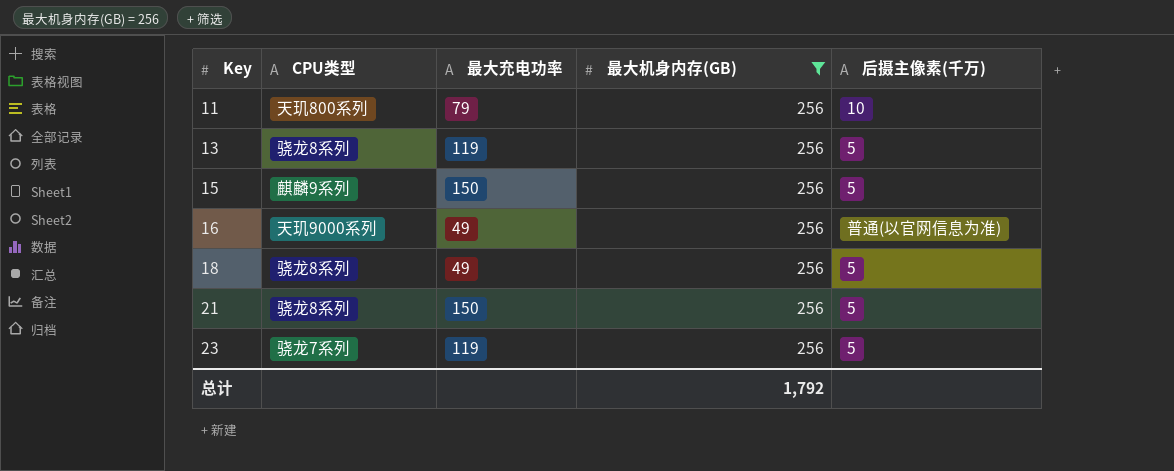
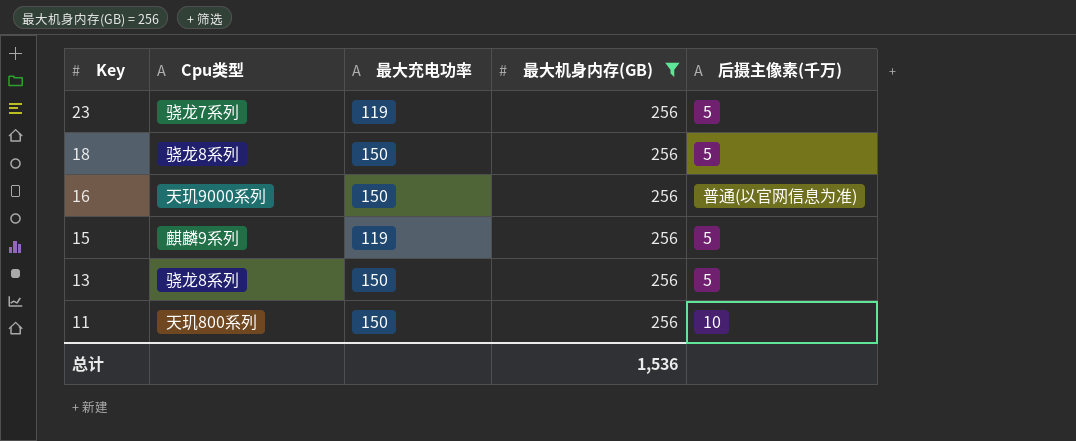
row order: Key ascending -> Key descending
column name: CPU类型 -> Cpu类型
row 21: 骁龙8系列 | 150 | 256 | 5 -> none
18 | 最大充电功率: 49 -> 150
16 | 最大充电功率: 49 -> 150
15 | 最大充电功率: 150 -> 119
13 | 最大充电功率: 119 -> 150
11 | 最大充电功率: 79 -> 150
总计 | 最大机身内存(GB): 1,792 -> 1,536

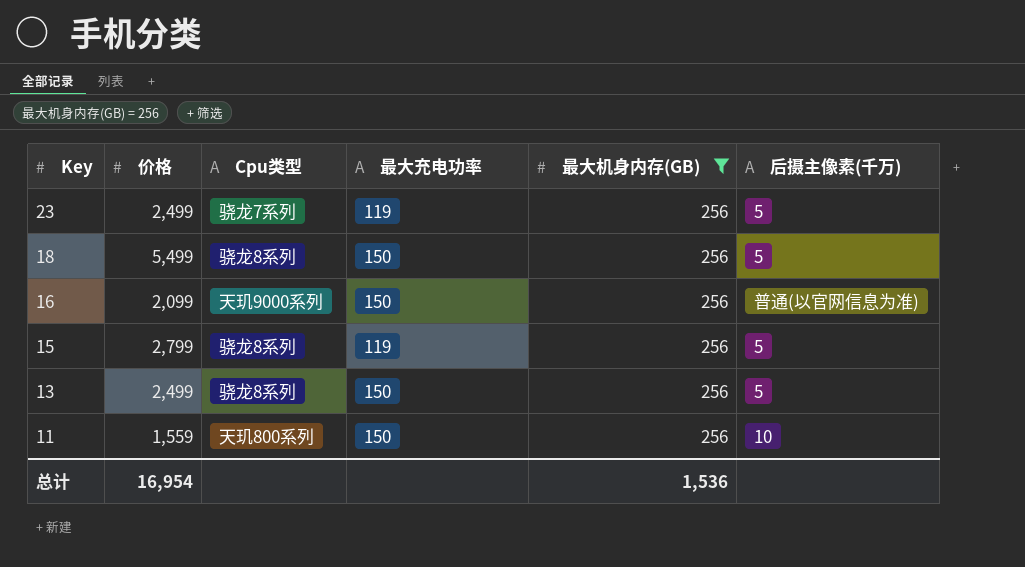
column 价格 | position: none -> 2
15 | Cpu类型: 麒麟9系列 -> 骁龙8系列

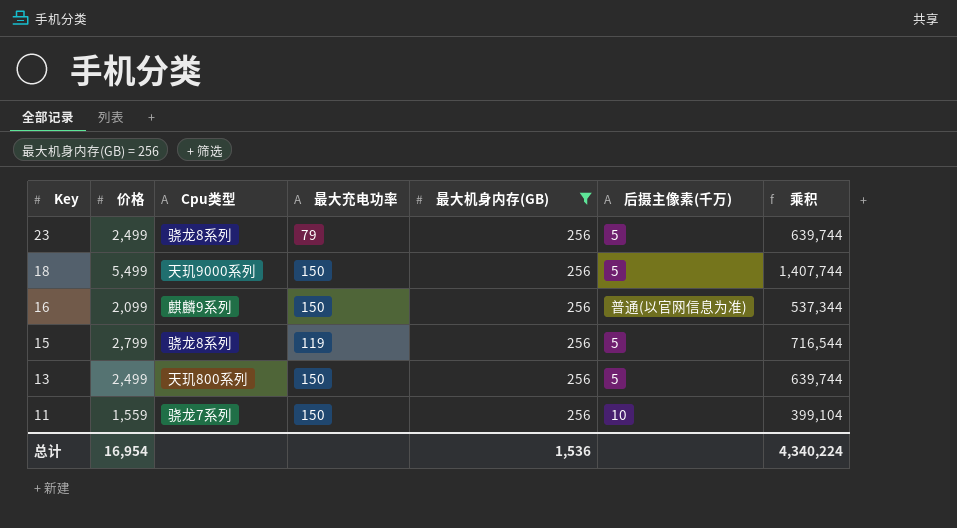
column 乘积 | formula: none -> [价格] * [最大机身内存(GB)]
23 | Cpu类型: 骁龙7系列 -> 骁龙8系列
23 | 最大充电功率: 119 -> 79
18 | Cpu类型: 骁龙8系列 -> 天玑9000系列
16 | Cpu类型: 天玑9000系列 -> 麒麟9系列
13 | Cpu类型: 骁龙8系列 -> 天玑800系列
11 | Cpu类型: 天玑800系列 -> 骁龙7系列

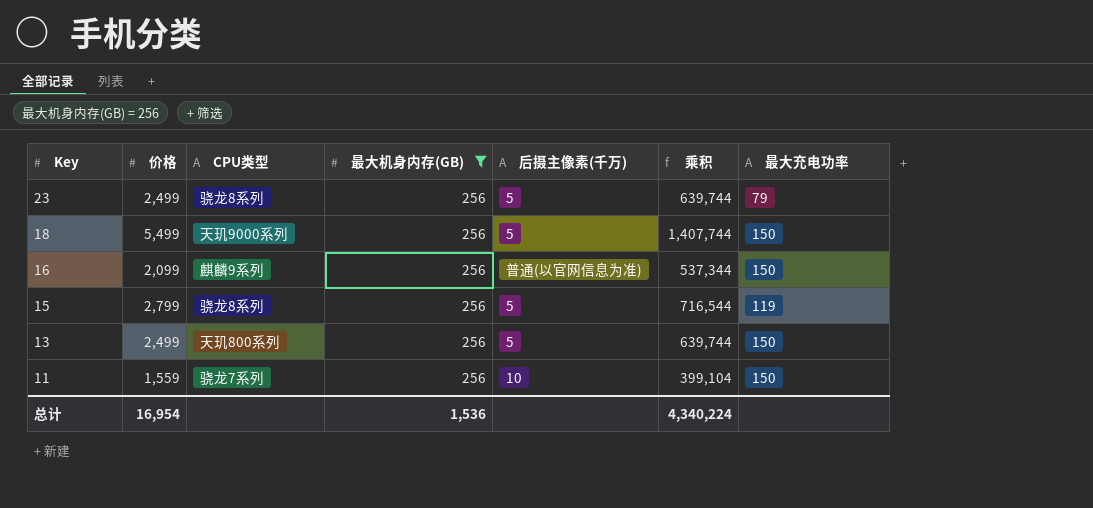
column name: Cpu类型 -> CPU类型
column 最大充电功率 | position: 4 -> 7

